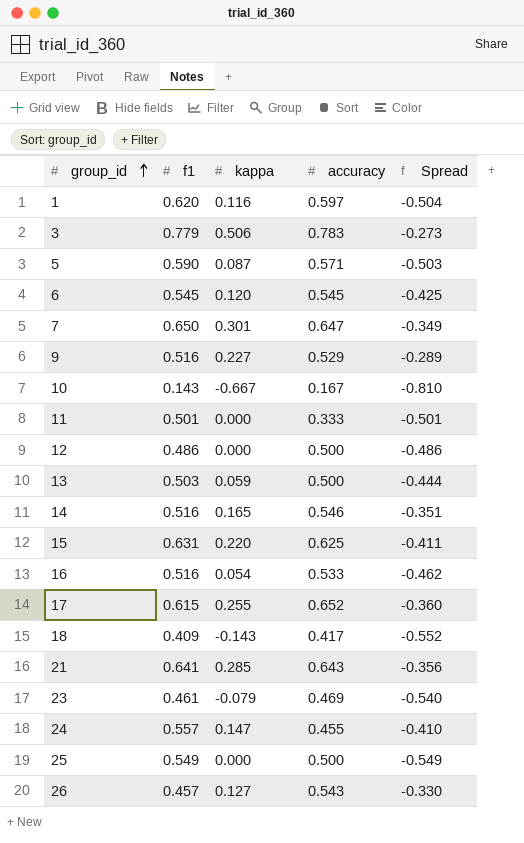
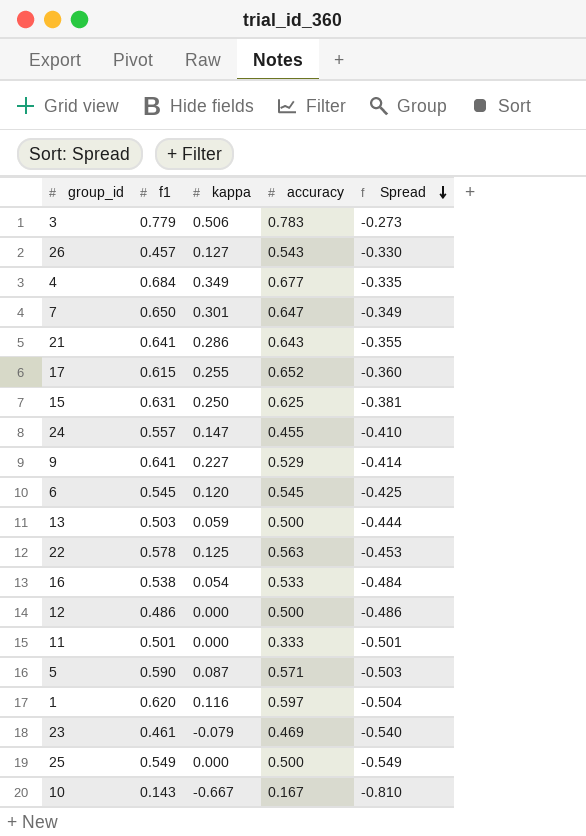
row order: group_id ascending -> Spread descending
row 14: 0.516 | 0.165 | 0.546 | -0.351 -> none
row 18: 0.409 | -0.143 | 0.417 | -0.552 -> none
row 4: none -> 0.684 | 0.349 | 0.677 | -0.335
21 | kappa: 0.285 -> 0.286
21 | Spread: -0.356 -> -0.355
15 | kappa: 0.220 -> 0.250
15 | Spread: -0.411 -> -0.381
9 | f1: 0.516 -> 0.641
9 | Spread: -0.289 -> -0.414
row 22: none -> 0.578 | 0.125 | 0.563 | -0.453
16 | f1: 0.516 -> 0.538
16 | Spread: -0.462 -> -0.484

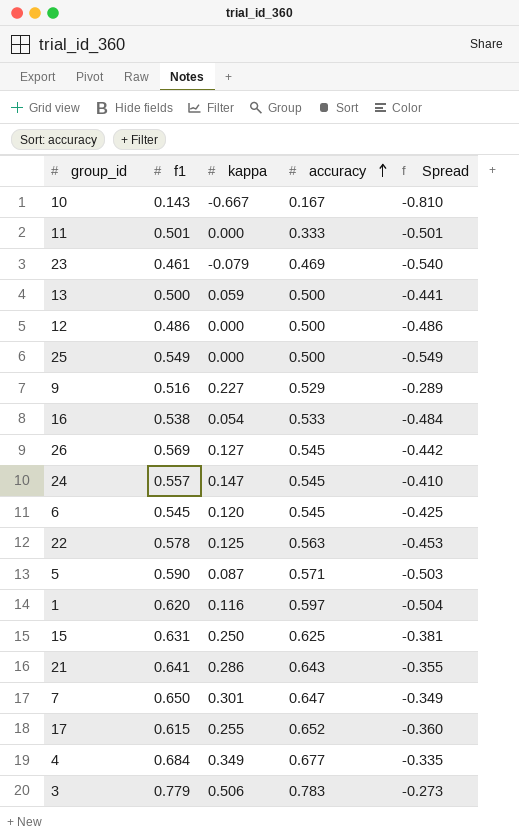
row order: Spread descending -> accuracy ascending
13 | f1: 0.503 -> 0.500
13 | Spread: -0.444 -> -0.441
9 | f1: 0.641 -> 0.516
9 | Spread: -0.414 -> -0.289
26 | f1: 0.457 -> 0.569
26 | accuracy: 0.543 -> 0.545
26 | Spread: -0.330 -> -0.442
24 | accuracy: 0.455 -> 0.545

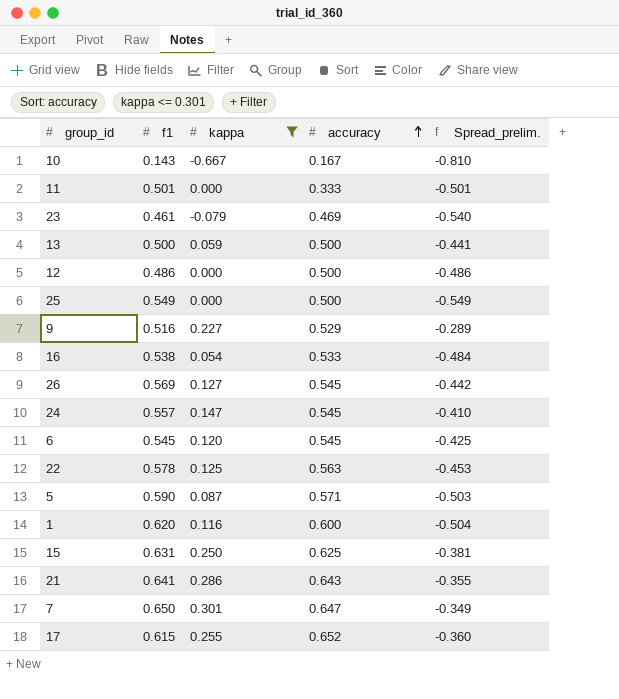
filter: none -> kappa <= 0.301
column name: Spread -> Spread_prelim.
1 | accuracy: 0.597 -> 0.600

